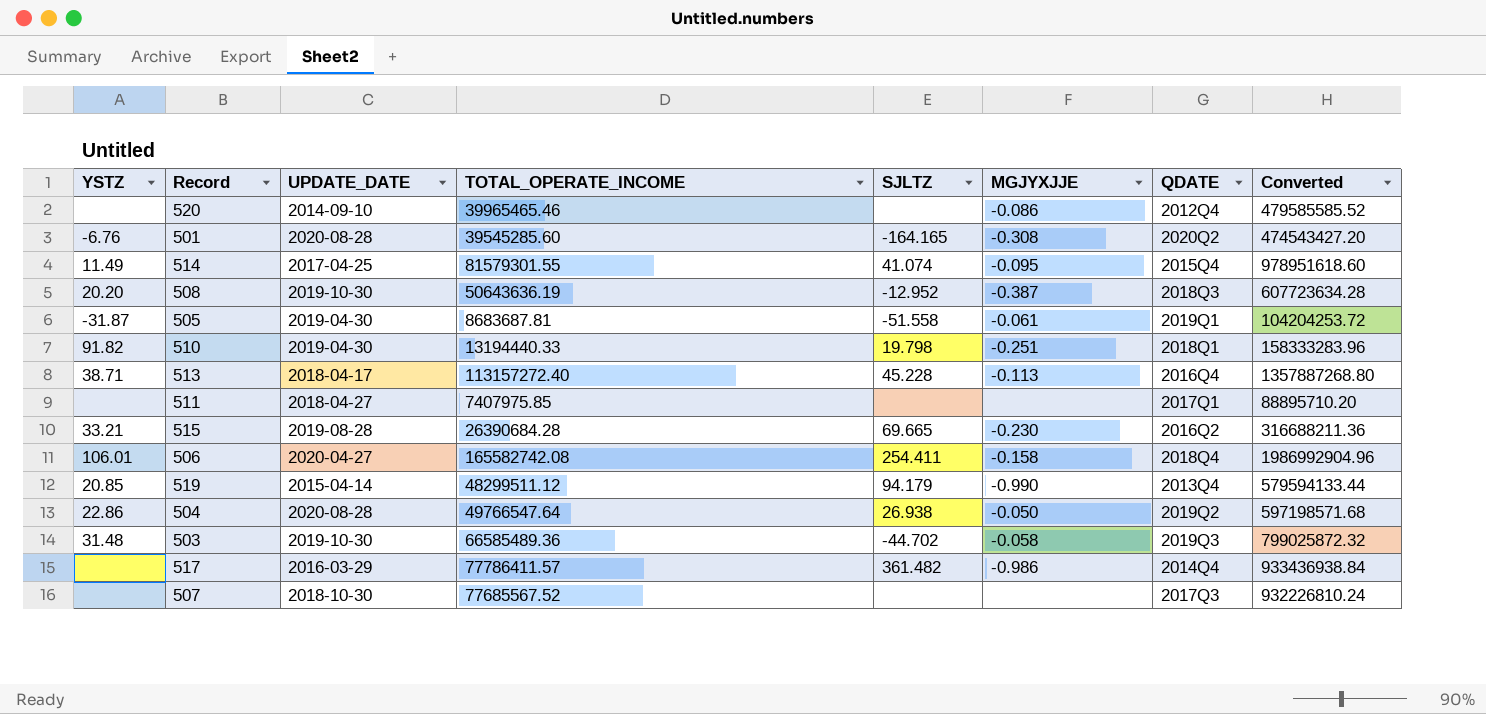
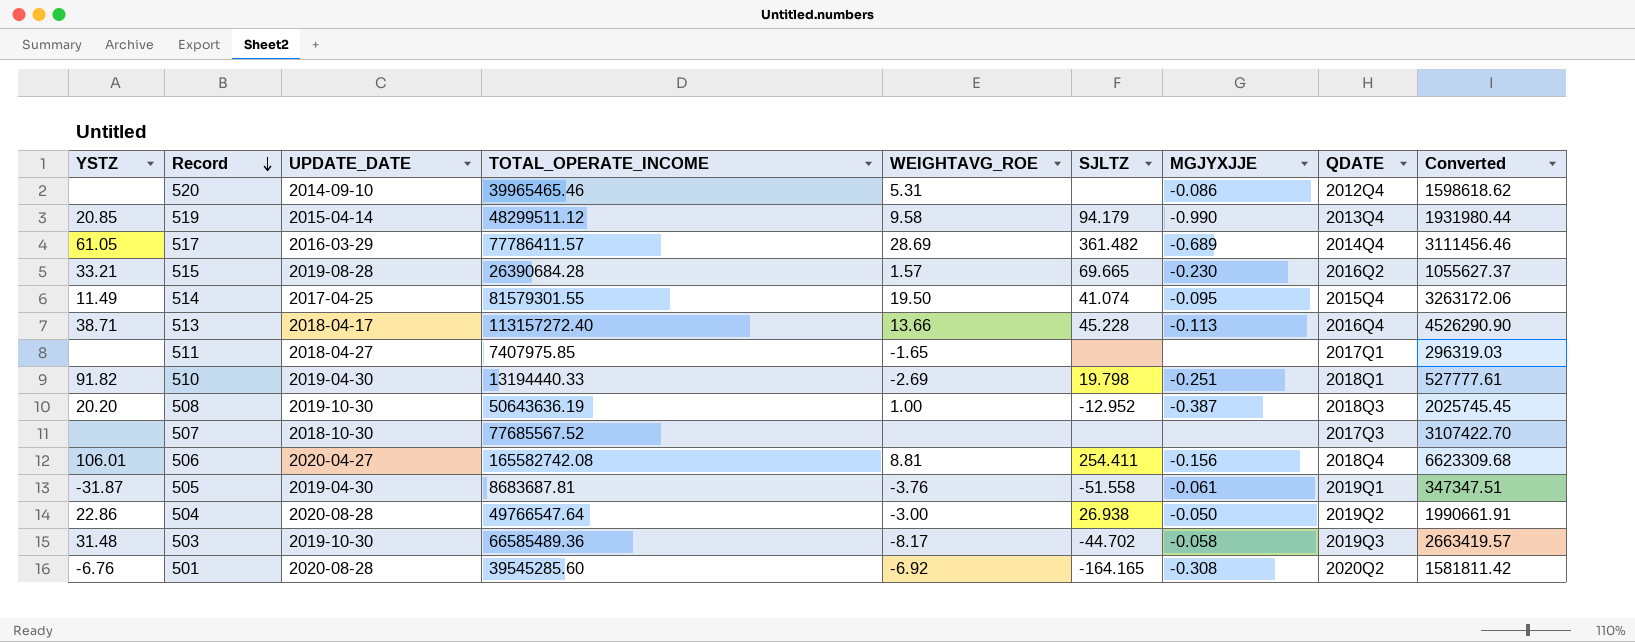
row order: none -> Record descending
column WEIGHTAVG_ROE | position: none -> 5
column Converted | formula: [TOTAL_OPERATE_INCOME] * 12 -> [TOTAL_OPERATE_INCOME] * 0.04
517 | YSTZ: none -> 61.05
517 | MGJYXJJE: -0.986 -> -0.689
506 | MGJYXJJE: -0.158 -> -0.156

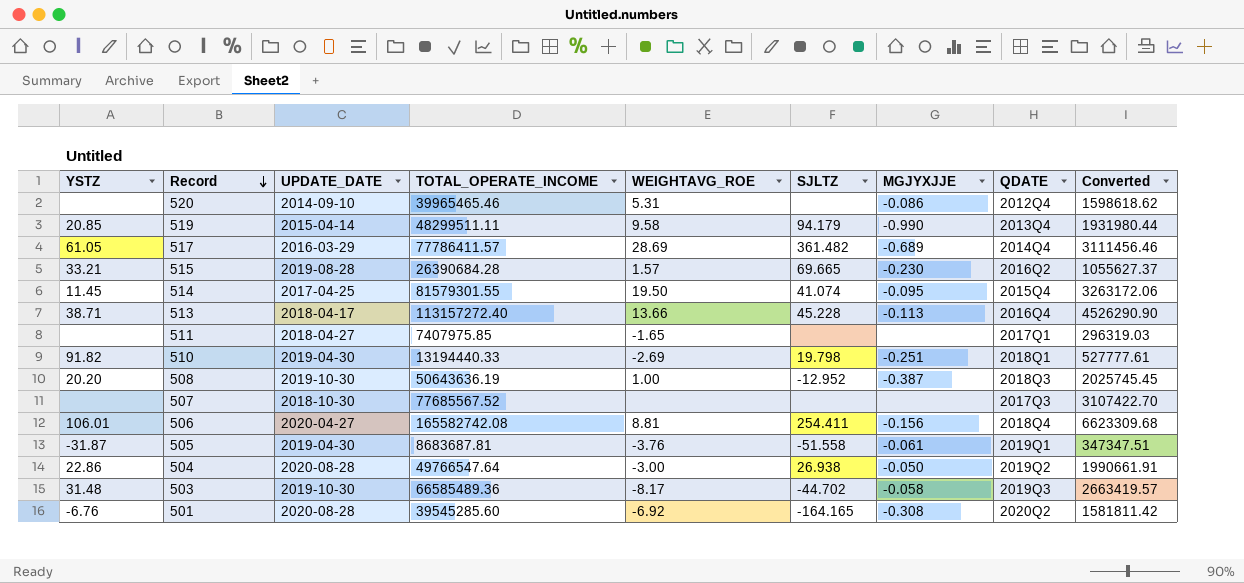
519 | TOTAL_OPERATE_INCOME: 48299511.12 -> 48299511.11
514 | YSTZ: 11.49 -> 11.45

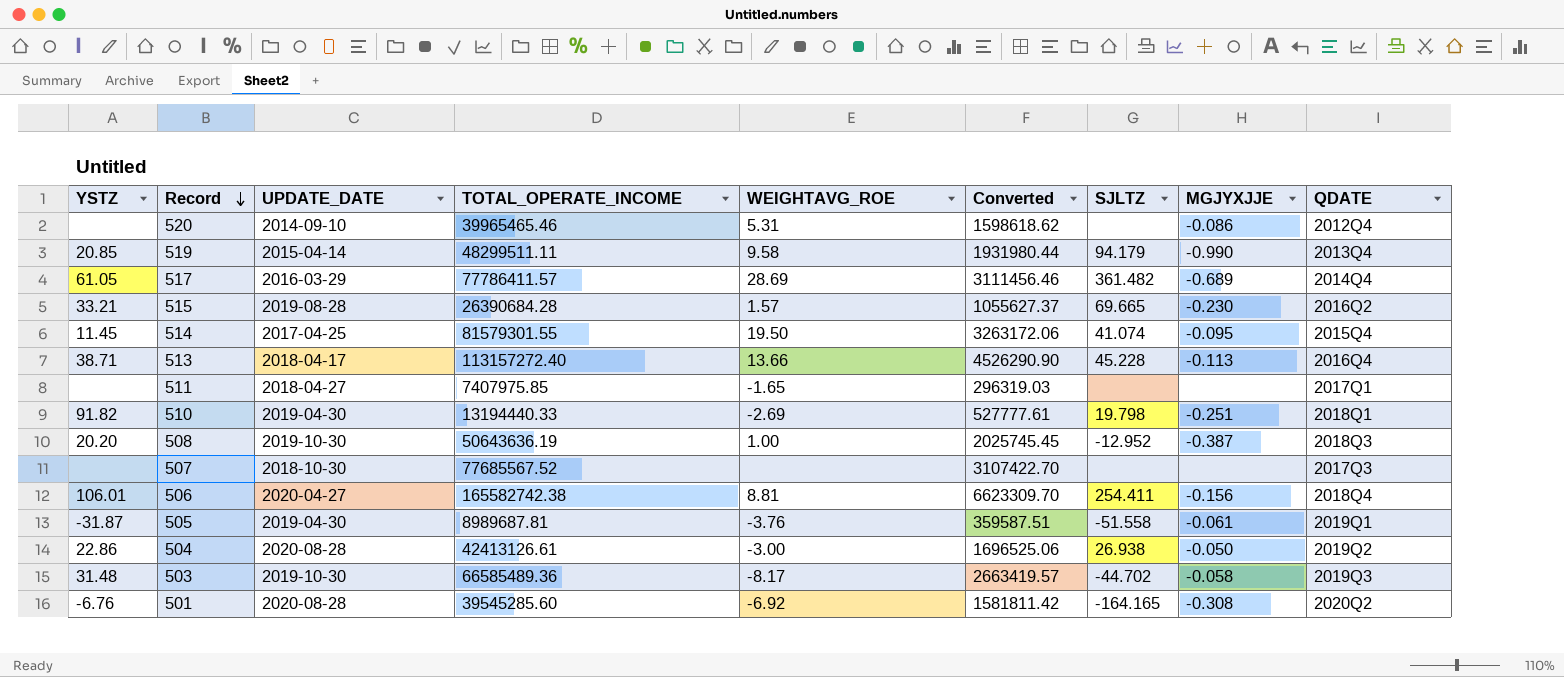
column Converted | position: 9 -> 6
506 | TOTAL_OPERATE_INCOME: 165582742.08 -> 165582742.38
506 | Converted: 6623309.68 -> 6623309.70
505 | TOTAL_OPERATE_INCOME: 8683687.81 -> 8989687.81
505 | Converted: 347347.51 -> 359587.51
504 | TOTAL_OPERATE_INCOME: 49766547.64 -> 42413126.61
504 | Converted: 1990661.91 -> 1696525.06

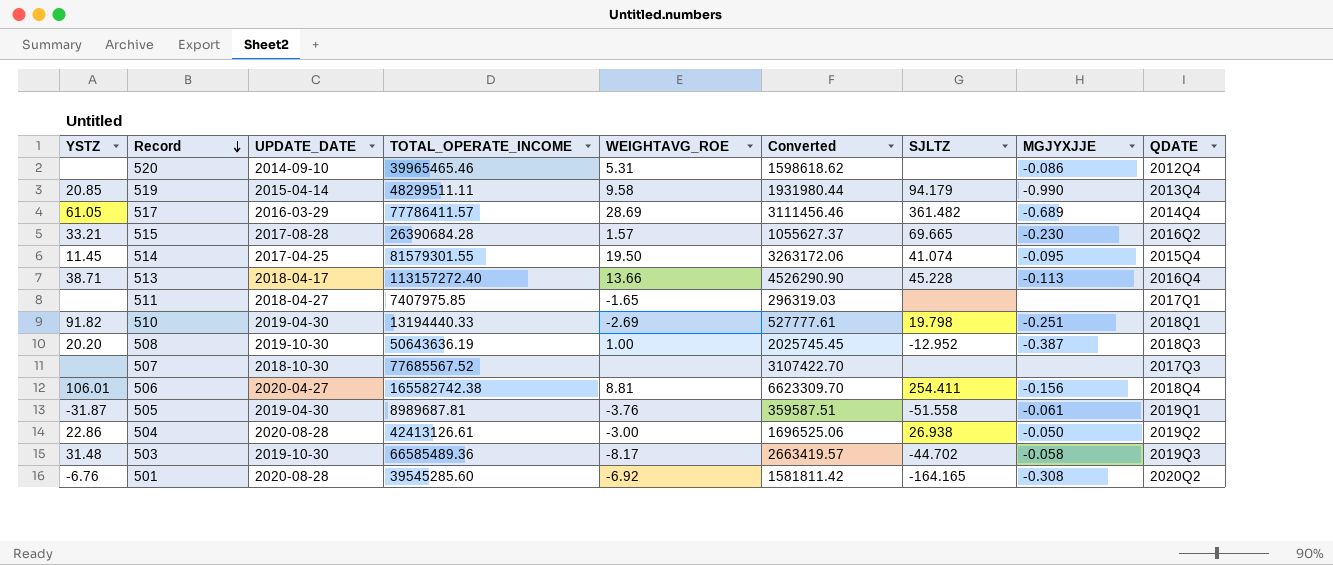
515 | UPDATE_DATE: 2019-08-28 -> 2017-08-28

